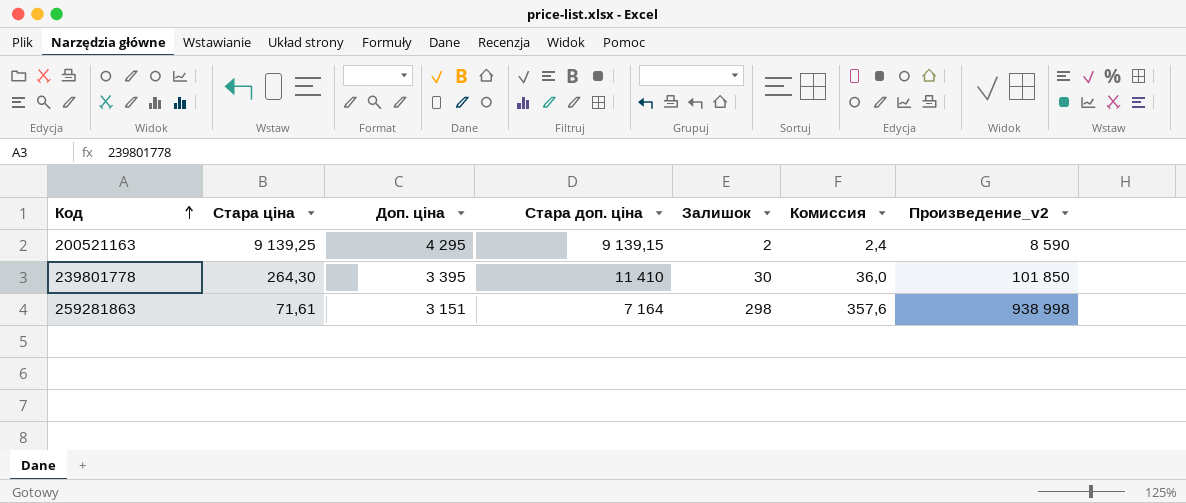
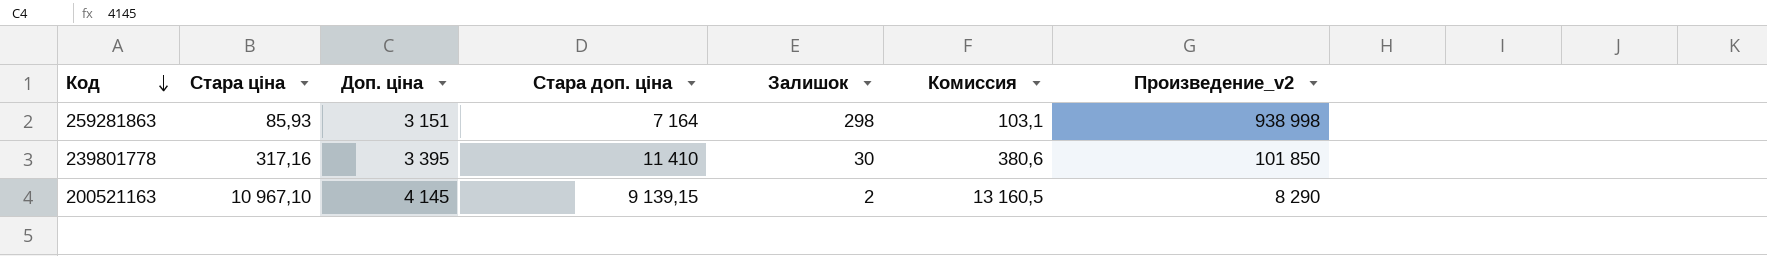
row order: Код ascending -> Код descending
column Комиссия | formula: [Залишок] * 1,2 -> [Стара ціна] * 1,2
259281863 | Стара ціна: 71,61 -> 85,93
239801778 | Стара ціна: 264,30 -> 317,16
200521163 | Стара ціна: 9 139,25 -> 10 967,10
200521163 | Доп. ціна: 4 295 -> 4 145
200521163 | Произведение_v2: 8 590 -> 8 290

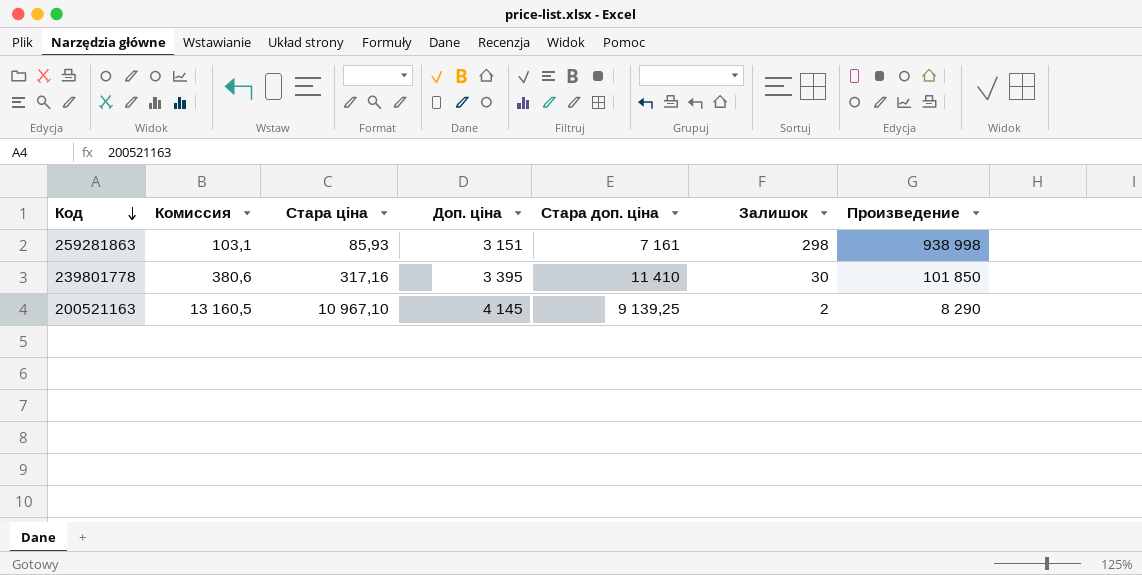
column Комиссия | position: 6 -> 2
column name: Произведение_v2 -> Произведение
259281863 | Стара доп. ціна: 7 164 -> 7 161
200521163 | Стара доп. ціна: 9 139,15 -> 9 139,25

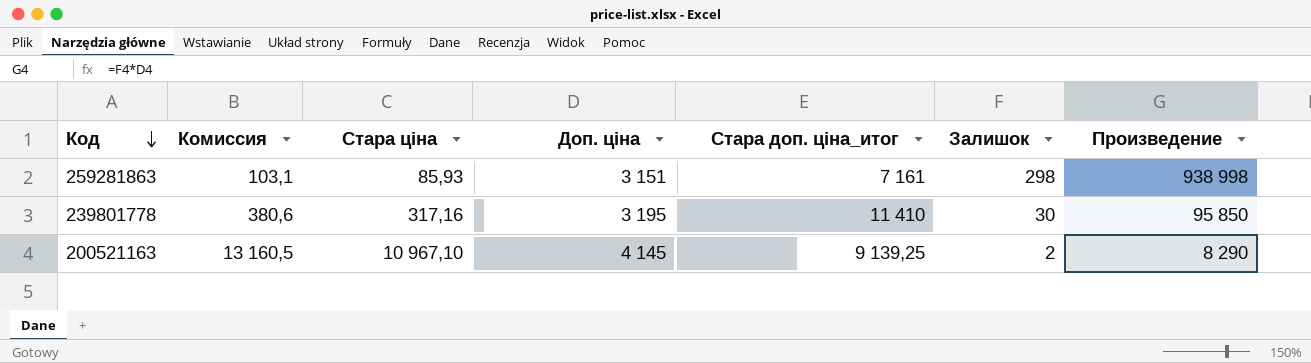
column name: Стара доп. ціна -> Стара доп. ціна_итог
239801778 | Доп. ціна: 3 395 -> 3 195
239801778 | Произведение: 101 850 -> 95 850

